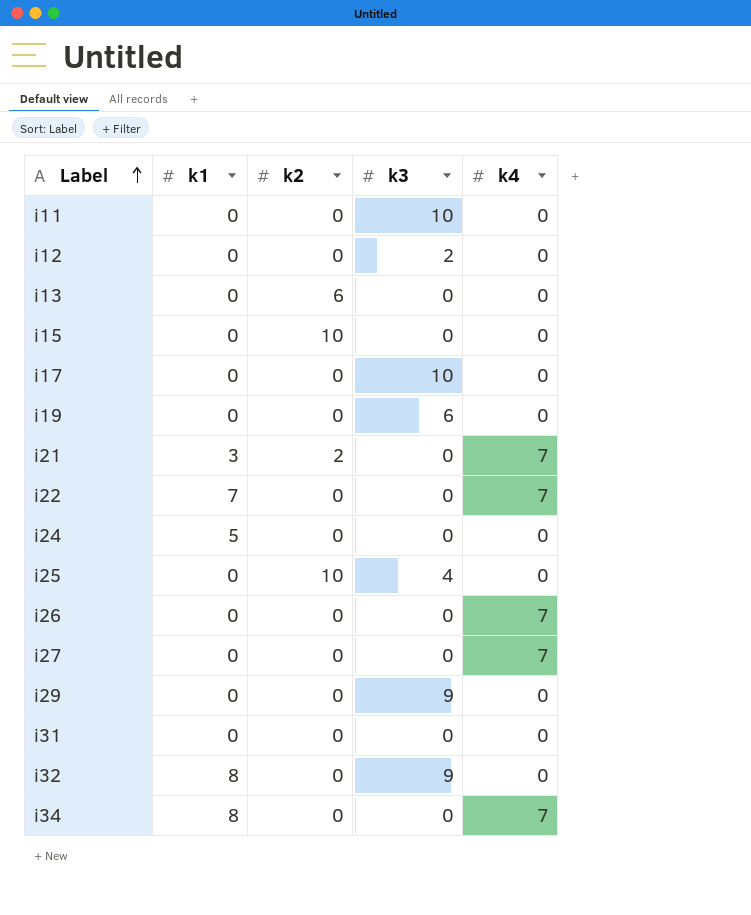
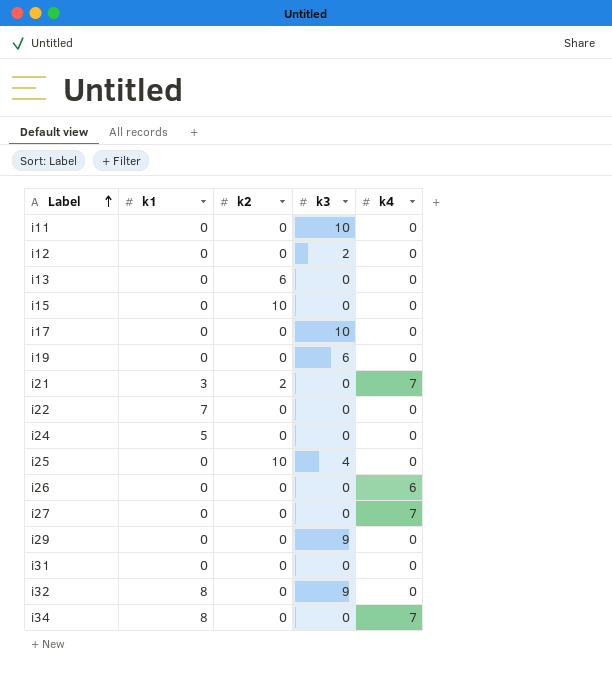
i22 | k4: 7 -> 0
i26 | k4: 7 -> 6

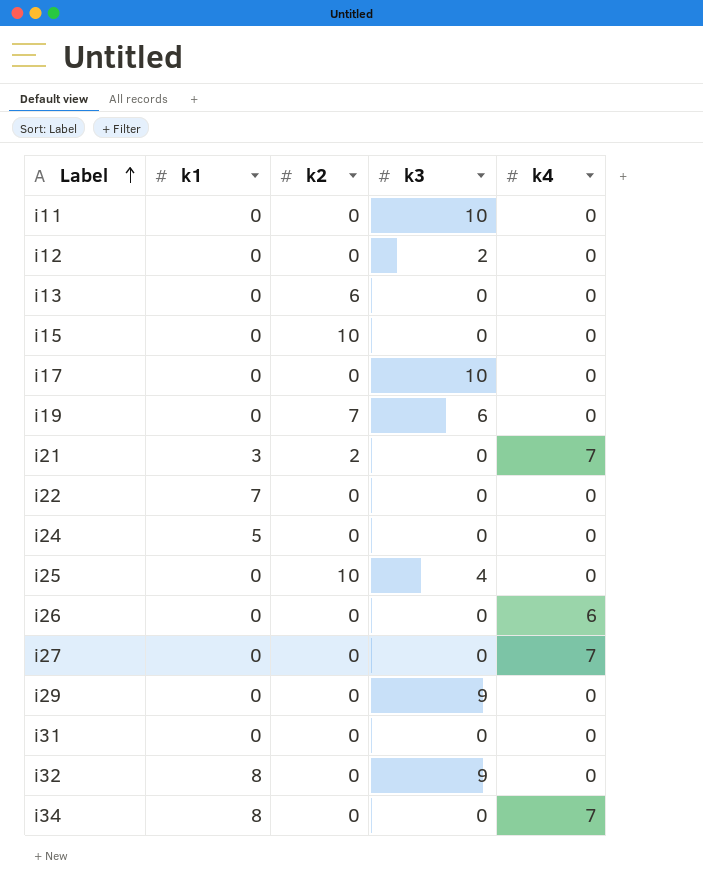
i19 | k2: 0 -> 7

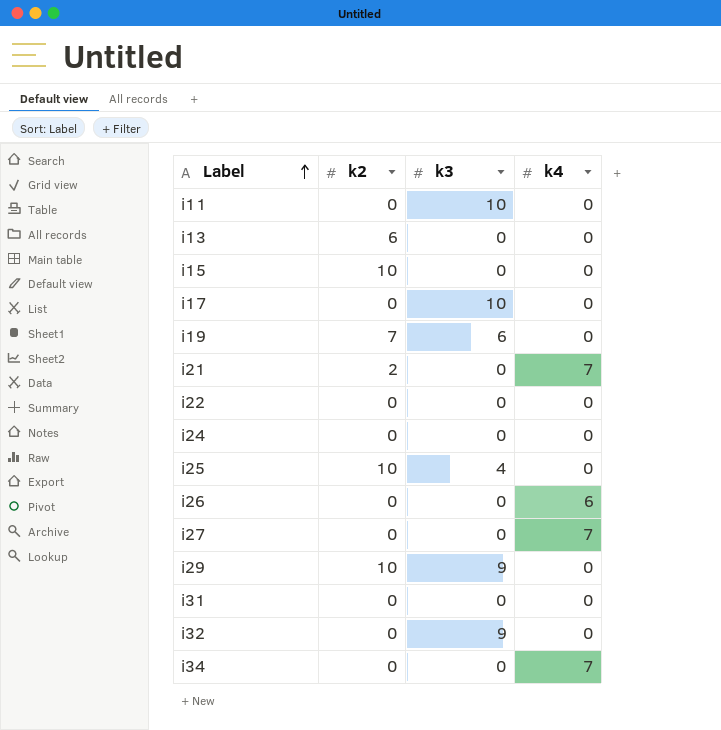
column k1 | position: 2 -> none
row i12: 0 | 0 | 2 | 0 -> none
i29 | k2: 0 -> 10

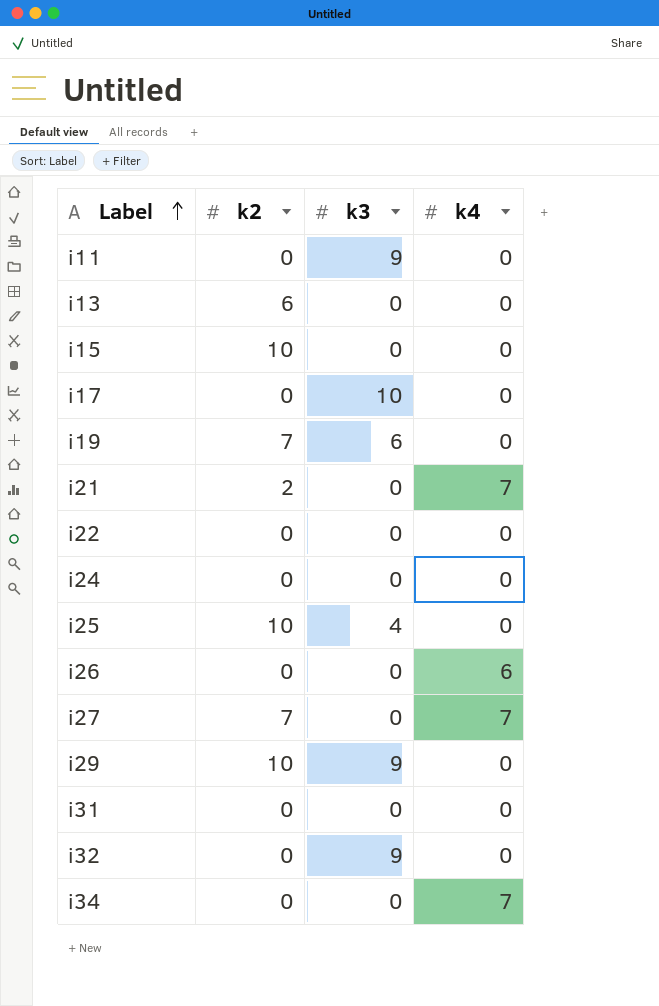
i11 | k3: 10 -> 9
i27 | k2: 0 -> 7

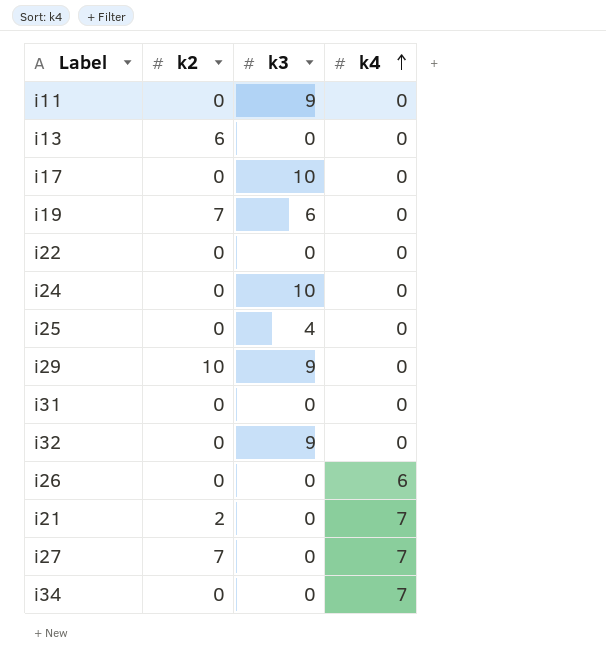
row order: Label ascending -> k4 ascending
row i15: 10 | 0 | 0 -> none
i24 | k3: 0 -> 10
i25 | k2: 10 -> 0

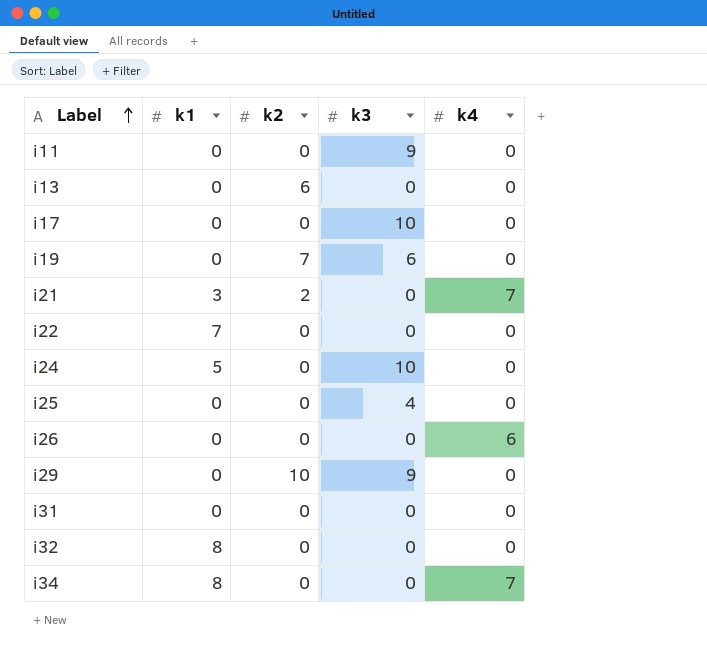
row order: k4 ascending -> Label ascending
column k1 | position: none -> 2
row i27: 7 | 0 | 7 -> none
i32 | k3: 9 -> 0

